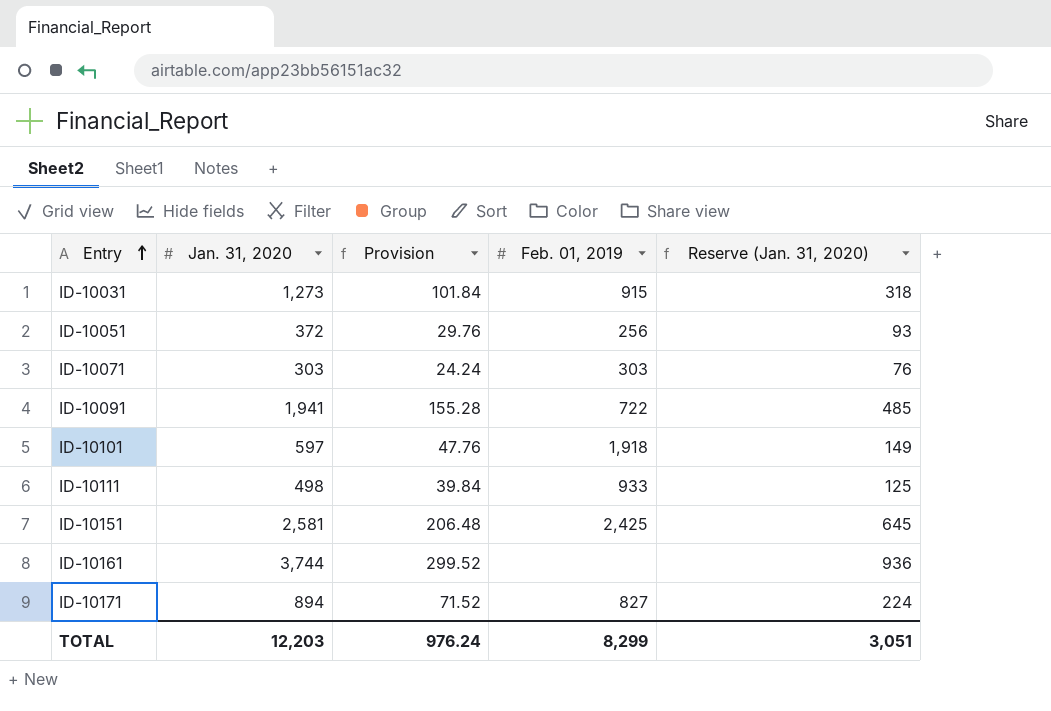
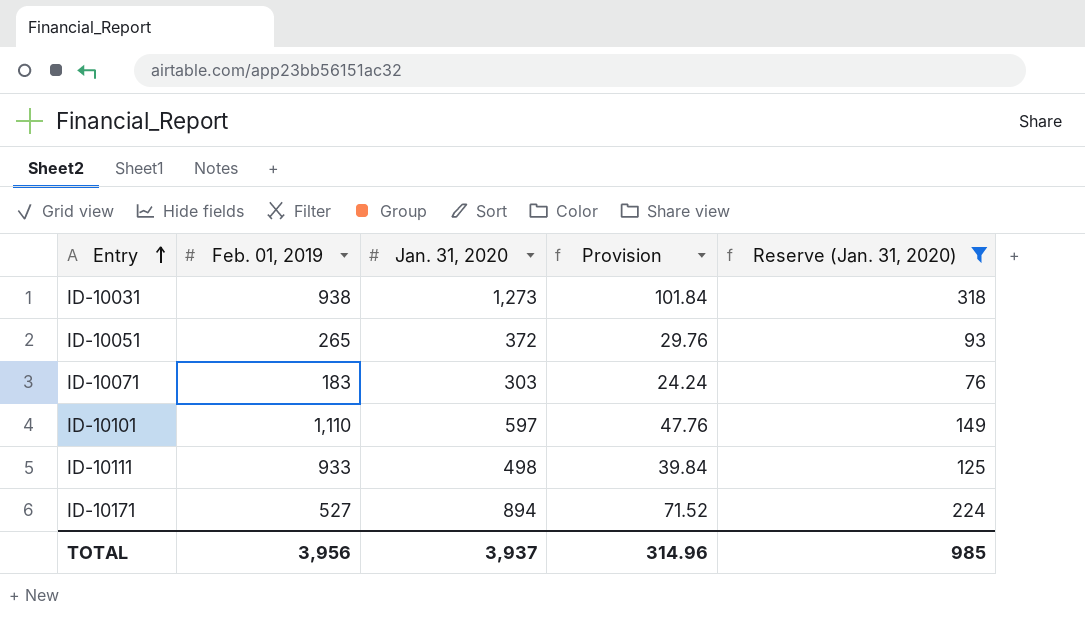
filter: none -> Reserve (Jan. 31, 2020) <= 318
column Feb. 01, 2019 | position: 4 -> 2
ID-10031 | Feb. 01, 2019: 915 -> 938
ID-10051 | Feb. 01, 2019: 256 -> 265
ID-10071 | Feb. 01, 2019: 303 -> 183
ID-10101 | Feb. 01, 2019: 1,918 -> 1,110
ID-10171 | Feb. 01, 2019: 827 -> 527
TOTAL | Feb. 01, 2019: 8,299 -> 3,956
TOTAL | Jan. 31, 2020: 12,203 -> 3,937
TOTAL | Provision: 976.24 -> 314.96
TOTAL | Reserve (Jan. 31, 2020): 3,051 -> 985

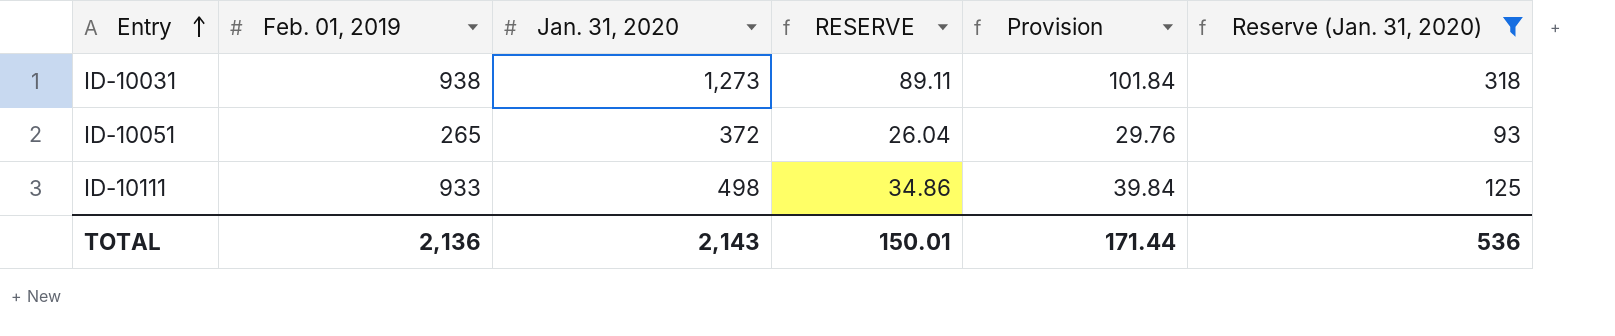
column RESERVE | formula: none -> [Jan. 31, 2020] * 0.07
row ID-10071: 183 | 303 | 24.24 | 76 -> none
row ID-10101: 1,110 | 597 | 47.76 | 149 -> none
row ID-10171: 527 | 894 | 71.52 | 224 -> none
TOTAL | Feb. 01, 2019: 3,956 -> 2,136
TOTAL | Jan. 31, 2020: 3,937 -> 2,143
TOTAL | Provision: 314.96 -> 171.44
TOTAL | Reserve (Jan. 31, 2020): 985 -> 536

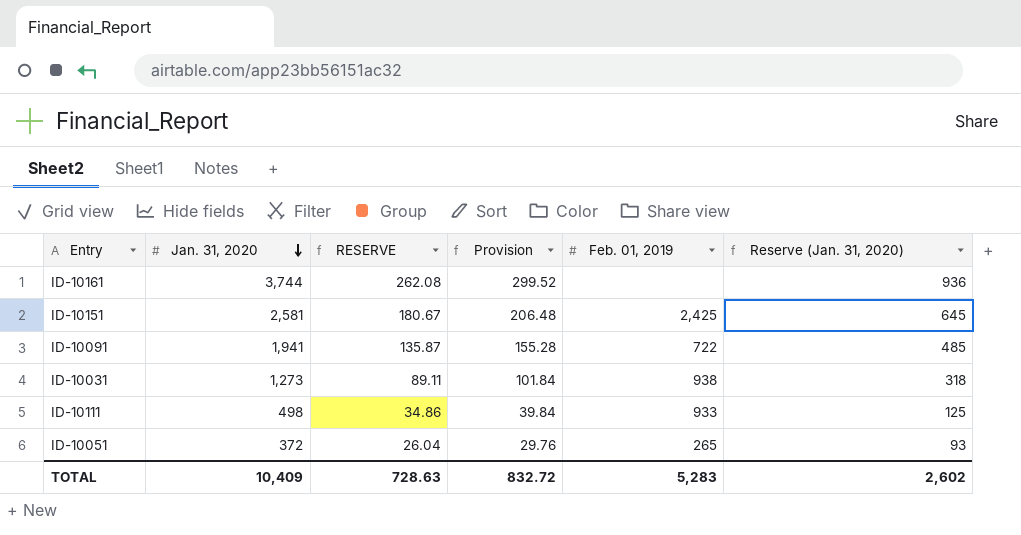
filter: Reserve (Jan. 31, 2020) <= 318 -> none
row order: Entry ascending -> Jan. 31, 2020 descending
column Feb. 01, 2019 | position: 2 -> 5
TOTAL | Jan. 31, 2020: 2,143 -> 10,409
TOTAL | RESERVE: 150.01 -> 728.63
TOTAL | Provision: 171.44 -> 832.72
TOTAL | Feb. 01, 2019: 2,136 -> 5,283
TOTAL | Reserve (Jan. 31, 2020): 536 -> 2,602

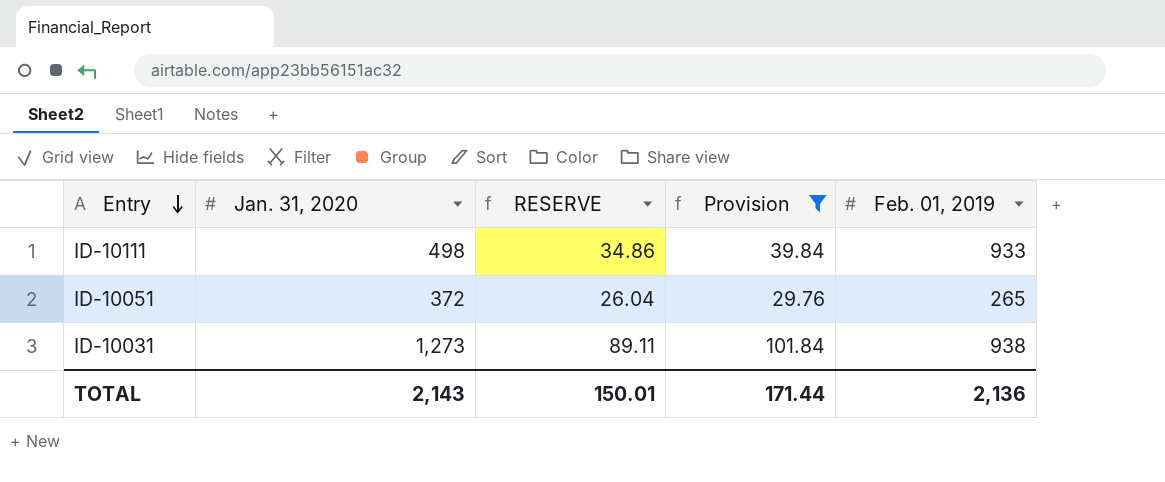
filter: none -> Provision <= 101.84
row order: Jan. 31, 2020 descending -> Entry descending
column Reserve (Jan. 31, 2020) | formula: [Jan. 31, 2020] * 0.25 -> none
TOTAL | Jan. 31, 2020: 10,409 -> 2,143
TOTAL | RESERVE: 728.63 -> 150.01
TOTAL | Provision: 832.72 -> 171.44
TOTAL | Feb. 01, 2019: 5,283 -> 2,136

